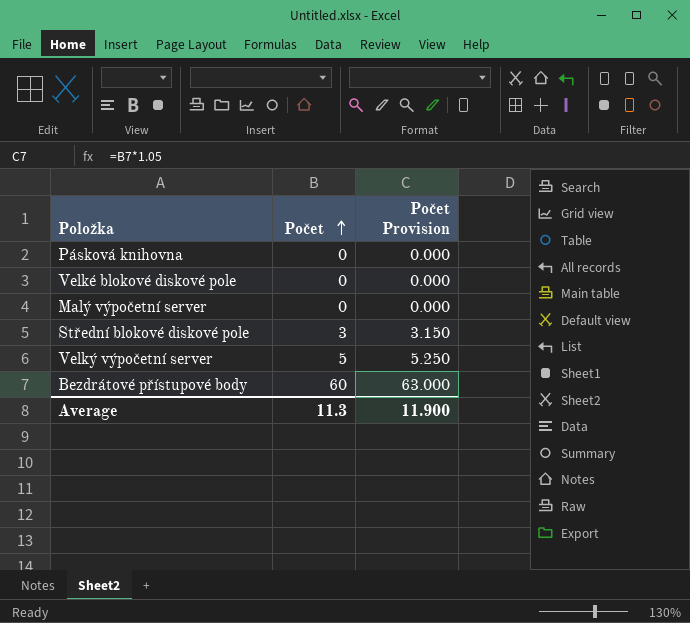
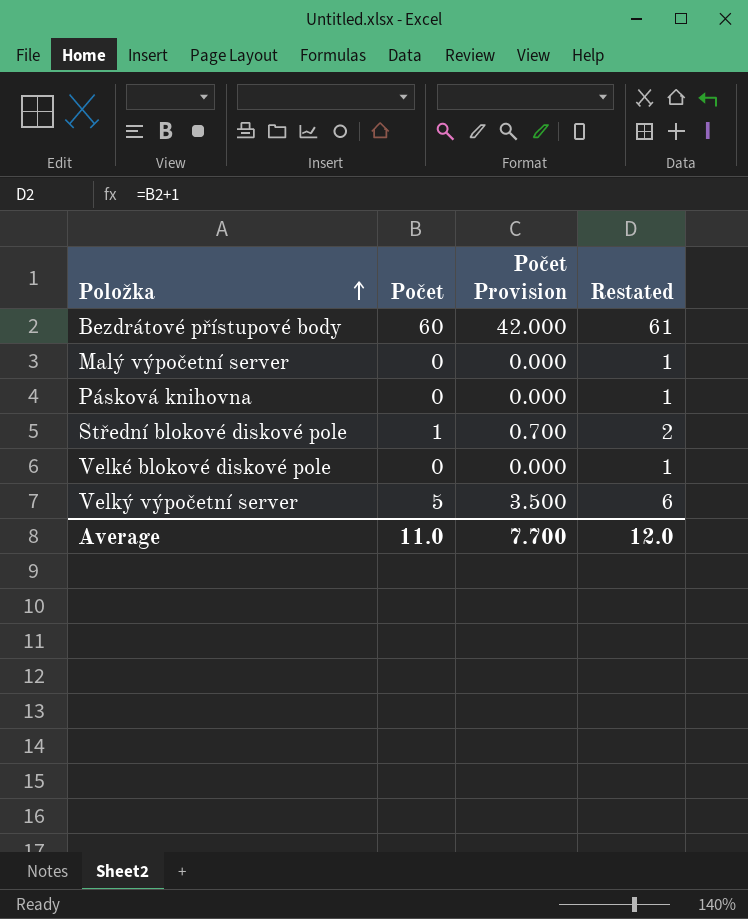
row order: Počet ascending -> Položka ascending
column Počet Provision | formula: [Počet] * 1.05 -> [Počet] * 0.7
column Restated | formula: none -> [Počet] + 1
Střední blokové diskové pole | Počet: 3 -> 1
Average | Počet: 11.3 -> 11.0
Average | Počet Provision: 11.900 -> 7.700

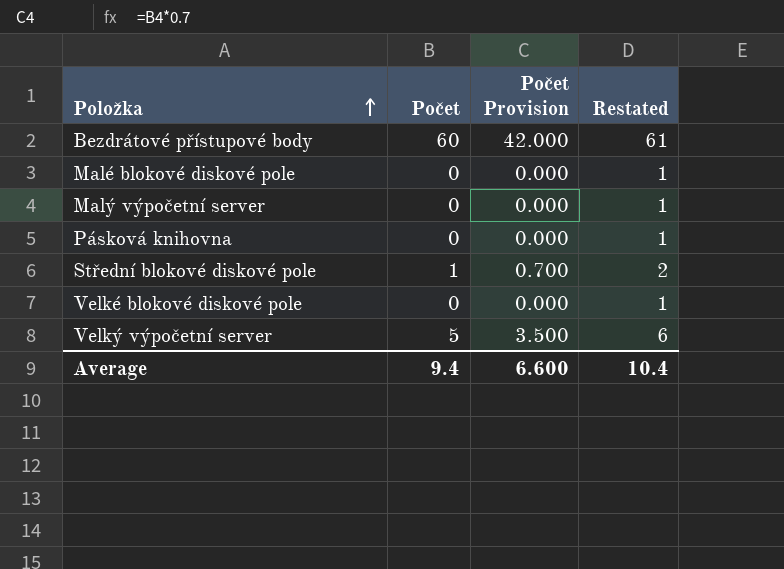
row Malé blokové diskové pole: none -> 0 | 0.000 | 1
Average | Počet: 11.0 -> 9.4
Average | Počet Provision: 7.700 -> 6.600
Average | Restated: 12.0 -> 10.4

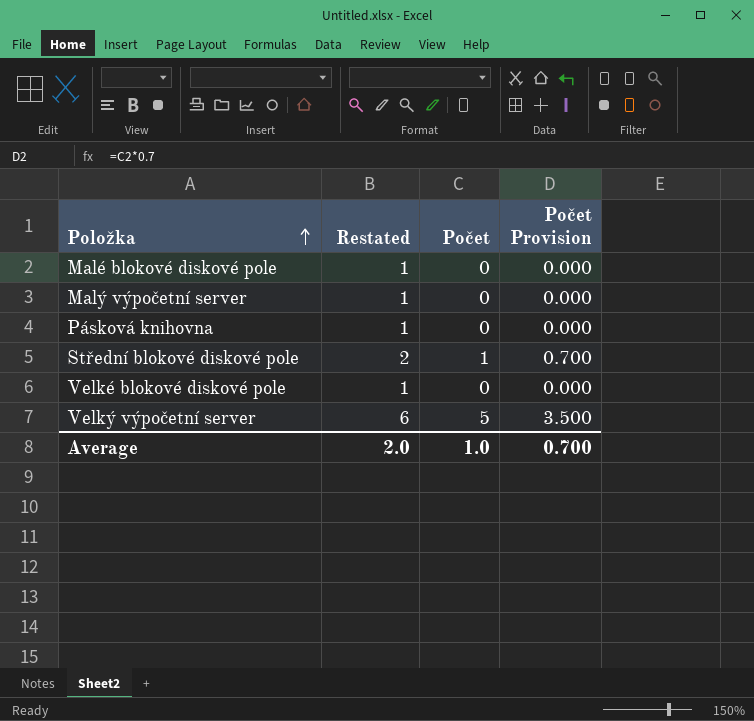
column Restated | position: 4 -> 2
row Bezdrátové přístupové body: 60 | 42.000 | 61 -> none
Average | Restated: 10.4 -> 2.0
Average | Počet: 9.4 -> 1.0
Average | Počet Provision: 6.600 -> 0.700

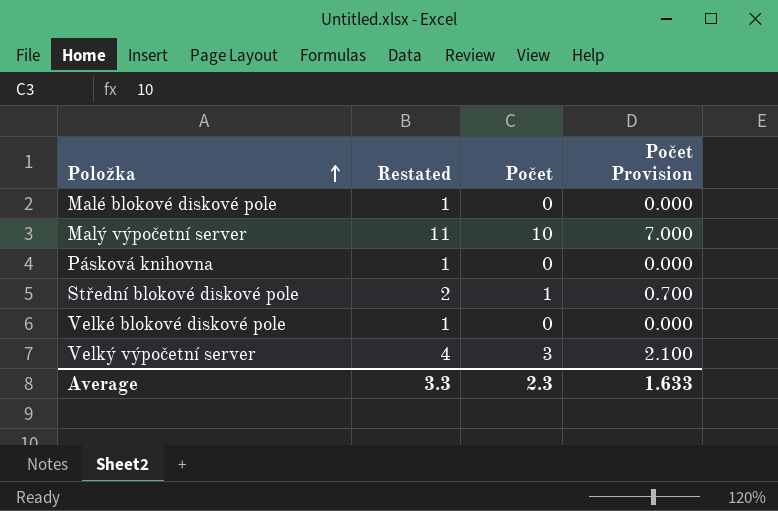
Malý výpočetní server | Restated: 1 -> 11
Malý výpočetní server | Počet: 0 -> 10
Malý výpočetní server | Počet Provision: 0.000 -> 7.000
Velký výpočetní server | Restated: 6 -> 4
Velký výpočetní server | Počet: 5 -> 3
Velký výpočetní server | Počet Provision: 3.500 -> 2.100
Average | Restated: 2.0 -> 3.3
Average | Počet: 1.0 -> 2.3
Average | Počet Provision: 0.700 -> 1.633

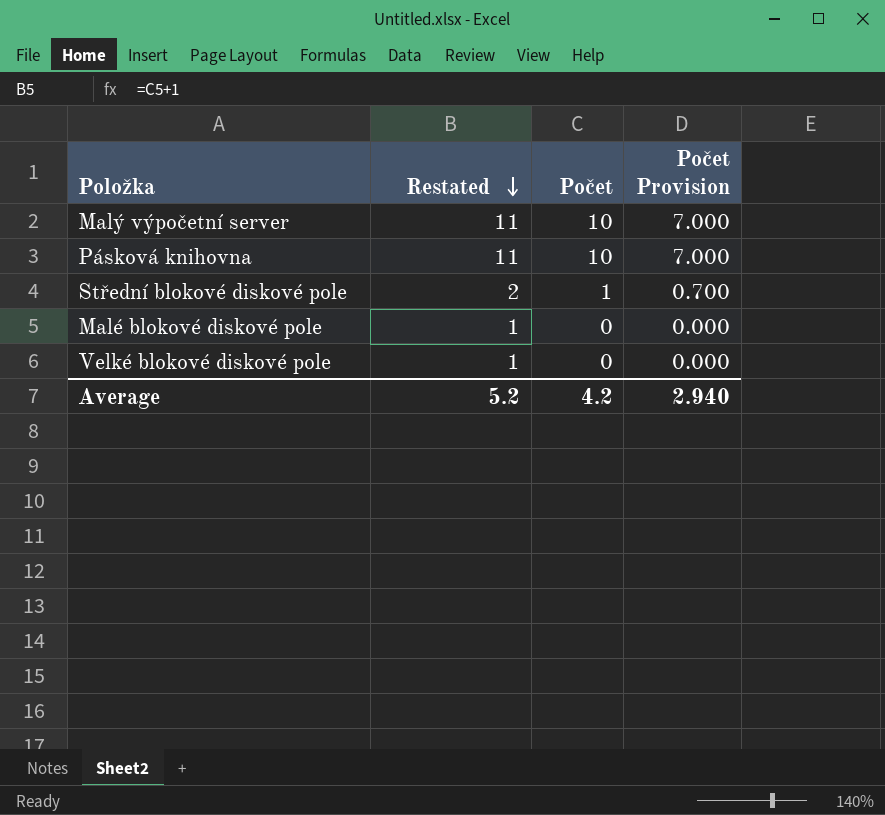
row order: Položka ascending -> Restated descending
row Velký výpočetní server: 4 | 3 | 2.100 -> none
Pásková knihovna | Restated: 1 -> 11
Pásková knihovna | Počet: 0 -> 10
Pásková knihovna | Počet Provision: 0.000 -> 7.000
Average | Restated: 3.3 -> 5.2
Average | Počet: 2.3 -> 4.2
Average | Počet Provision: 1.633 -> 2.940

